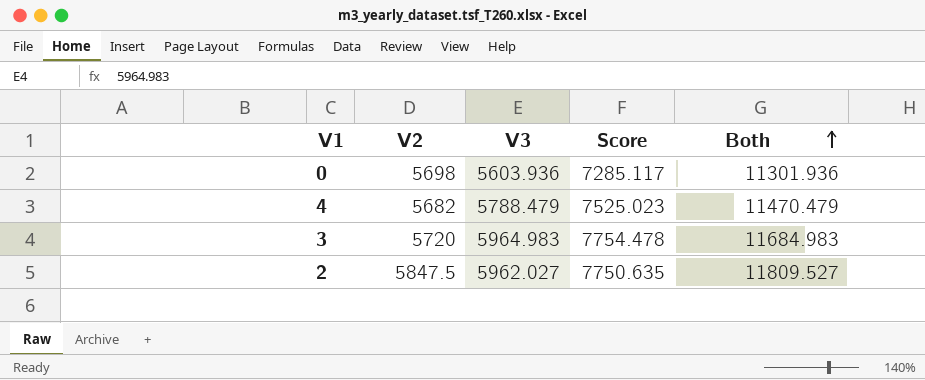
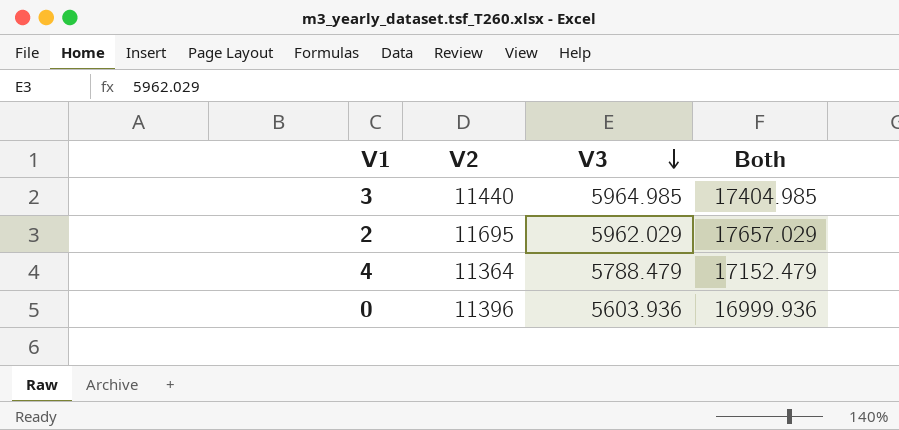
row order: Both ascending -> V3 descending
column Score | formula: [V3] * 1.3 -> none
3 | V2: 5720 -> 11440
3 | V3: 5964.983 -> 5964.985
3 | Both: 11684.983 -> 17404.985
2 | V2: 5847.5 -> 11695
2 | V3: 5962.027 -> 5962.029
2 | Both: 11809.527 -> 17657.029
4 | V2: 5682 -> 11364
4 | Both: 11470.479 -> 17152.479
0 | V2: 5698 -> 11396
0 | Both: 11301.936 -> 16999.936

